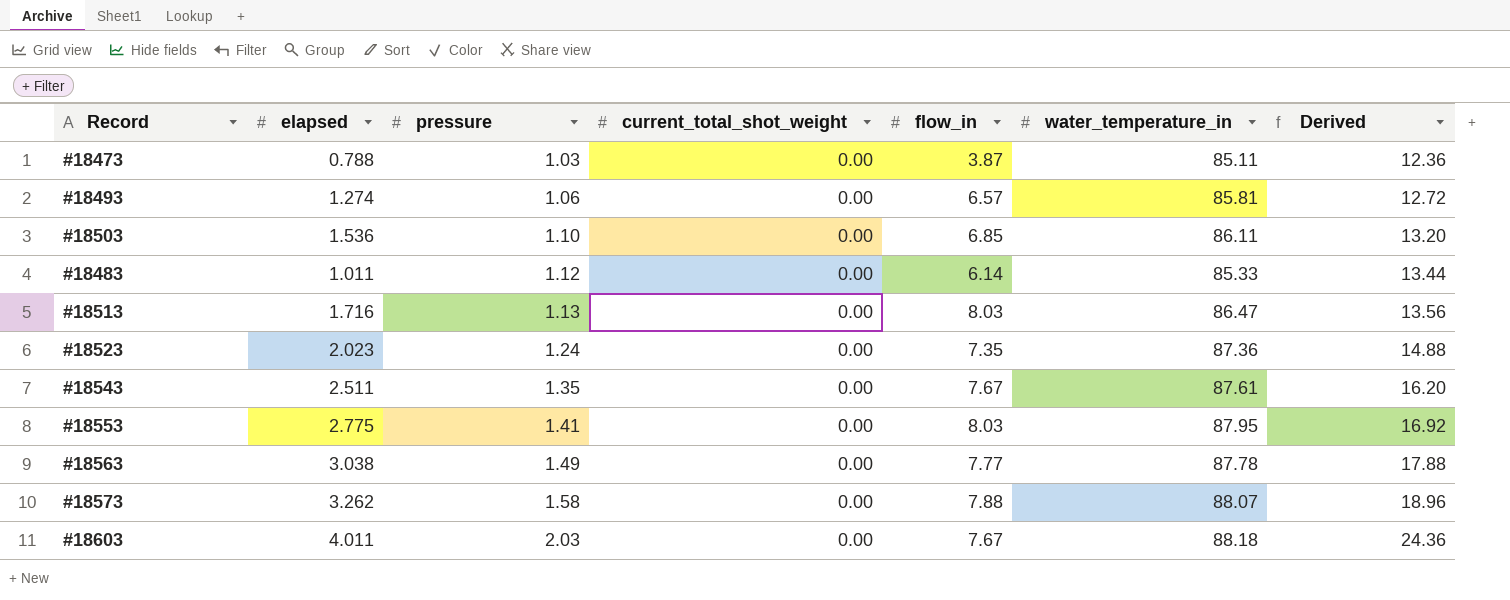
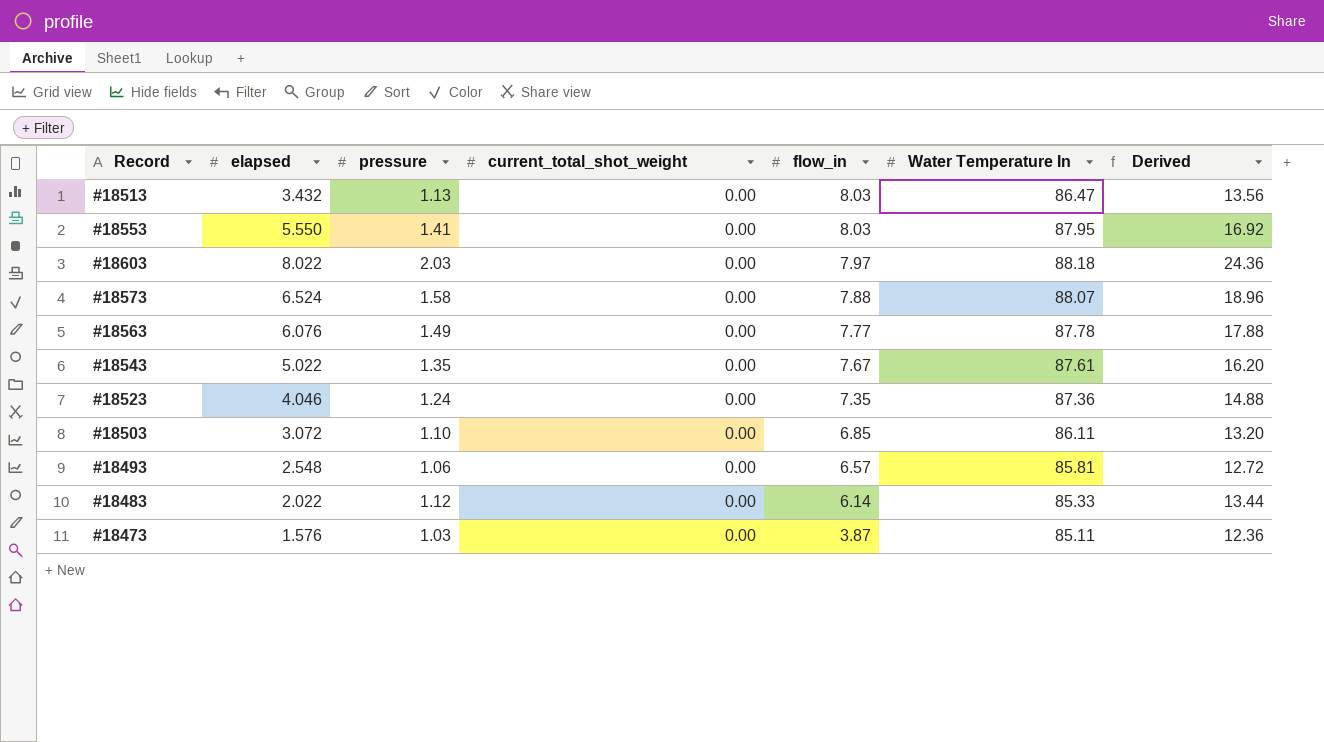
row order: pressure ascending -> flow_in descending
column name: water_temperature_in -> Water Temperature In
#18513 | elapsed: 1.716 -> 3.432
#18553 | elapsed: 2.775 -> 5.550
#18603 | elapsed: 4.011 -> 8.022
#18603 | flow_in: 7.67 -> 7.97
#18573 | elapsed: 3.262 -> 6.524
#18563 | elapsed: 3.038 -> 6.076
#18543 | elapsed: 2.511 -> 5.022
#18523 | elapsed: 2.023 -> 4.046
#18503 | elapsed: 1.536 -> 3.072
#18493 | elapsed: 1.274 -> 2.548
#18483 | elapsed: 1.011 -> 2.022
#18473 | elapsed: 0.788 -> 1.576

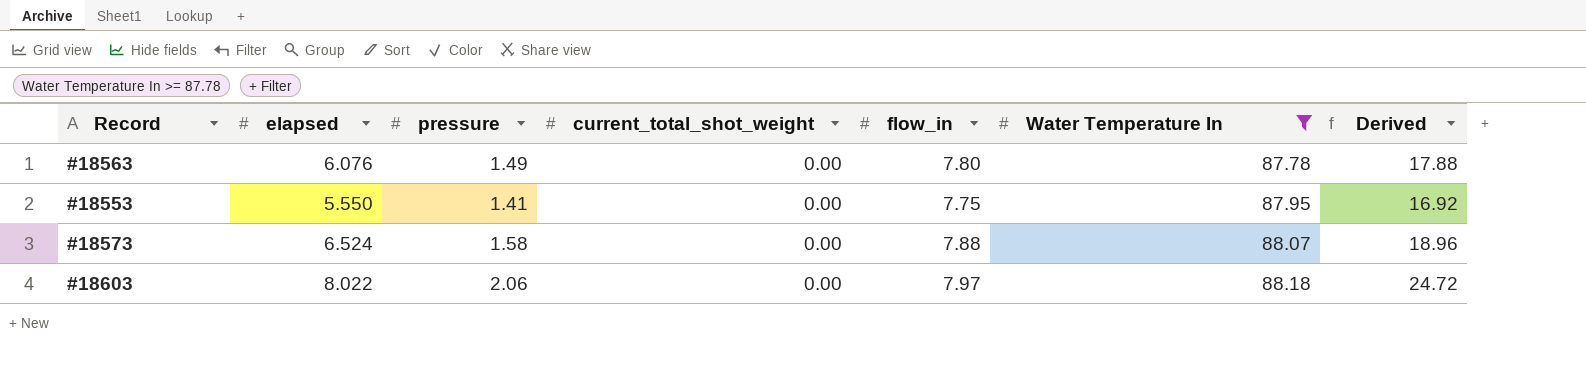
filter: none -> Water Temperature In >= 87.78
row order: flow_in descending -> Water Temperature In ascending
#18563 | flow_in: 7.77 -> 7.80
#18553 | flow_in: 8.03 -> 7.75
#18603 | pressure: 2.03 -> 2.06
#18603 | Derived: 24.36 -> 24.72

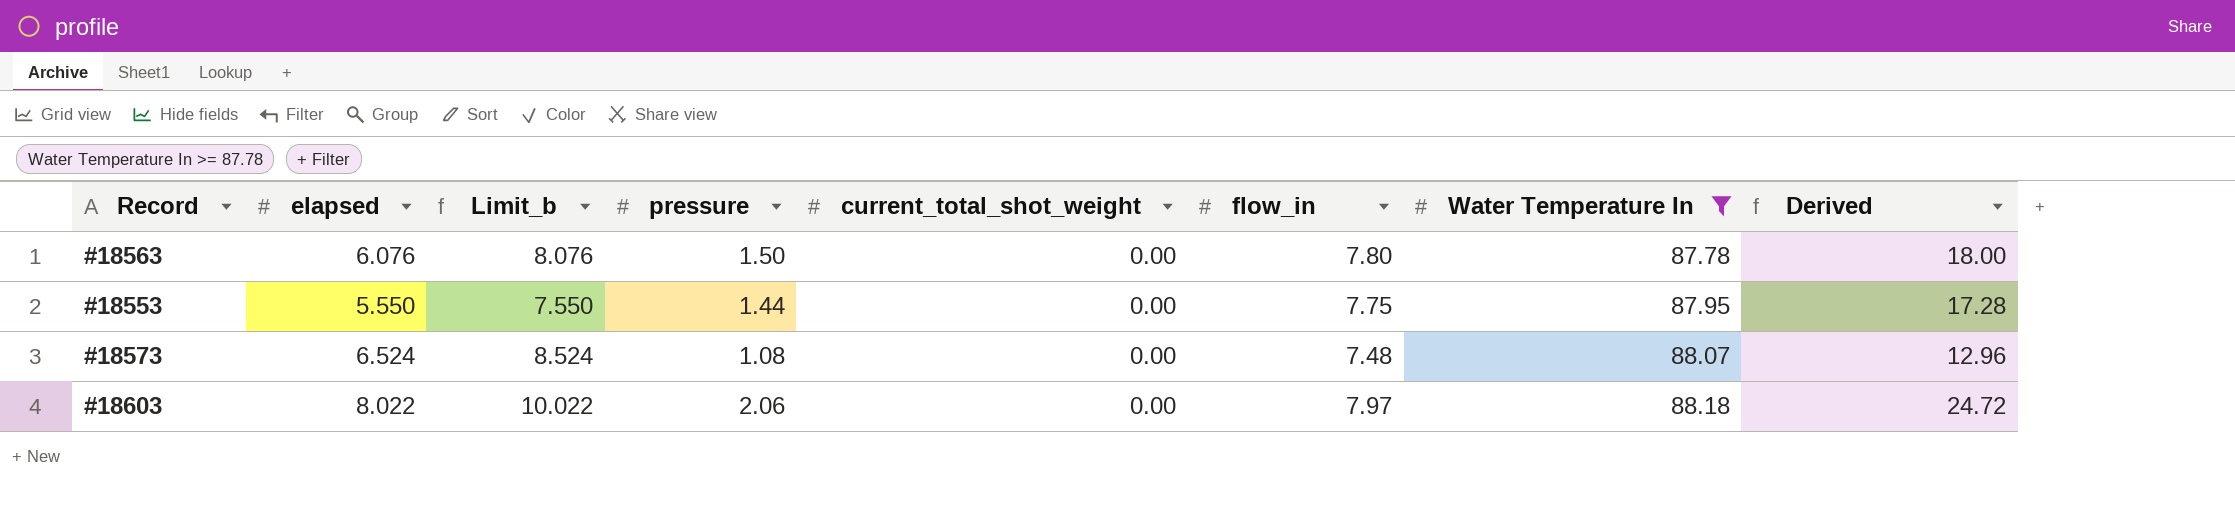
column Limit_b | formula: none -> [elapsed] + 2
#18563 | pressure: 1.49 -> 1.50
#18563 | Derived: 17.88 -> 18.00
#18553 | pressure: 1.41 -> 1.44
#18553 | Derived: 16.92 -> 17.28
#18573 | pressure: 1.58 -> 1.08
#18573 | flow_in: 7.88 -> 7.48
#18573 | Derived: 18.96 -> 12.96

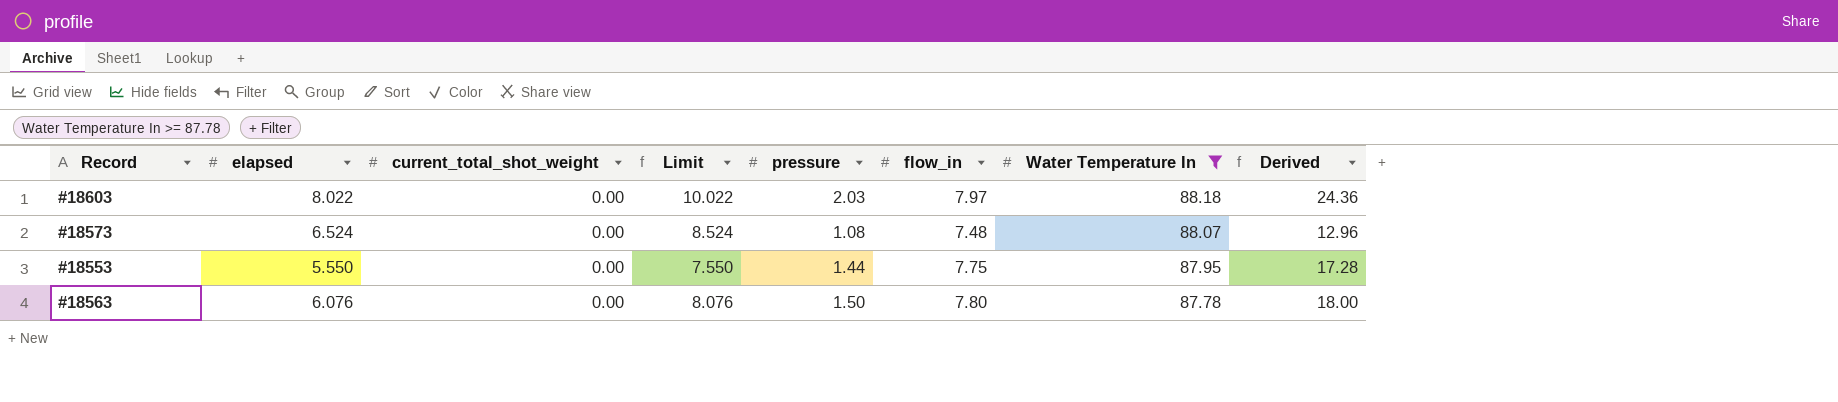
row order: Water Temperature In ascending -> Water Temperature In descending
column current_total_shot_weight | position: 5 -> 3
column name: Limit_b -> Limit
#18603 | pressure: 2.06 -> 2.03
#18603 | Derived: 24.72 -> 24.36

